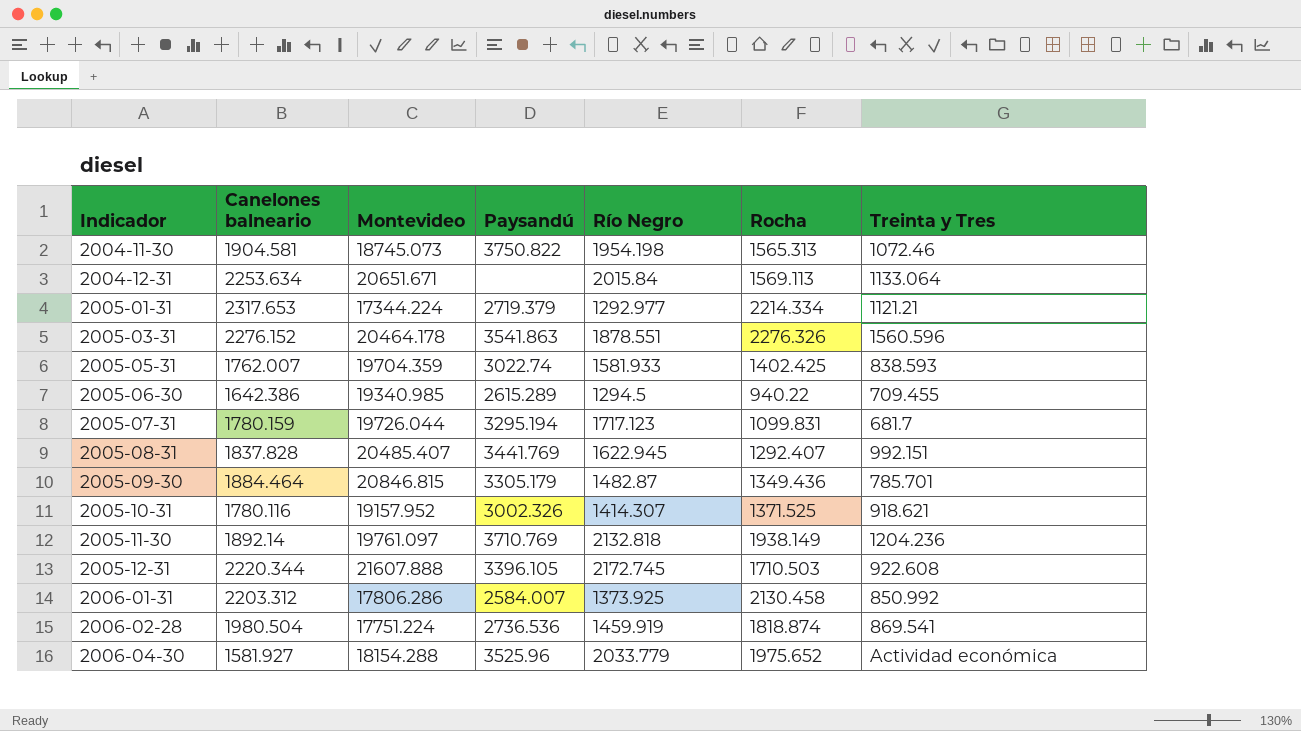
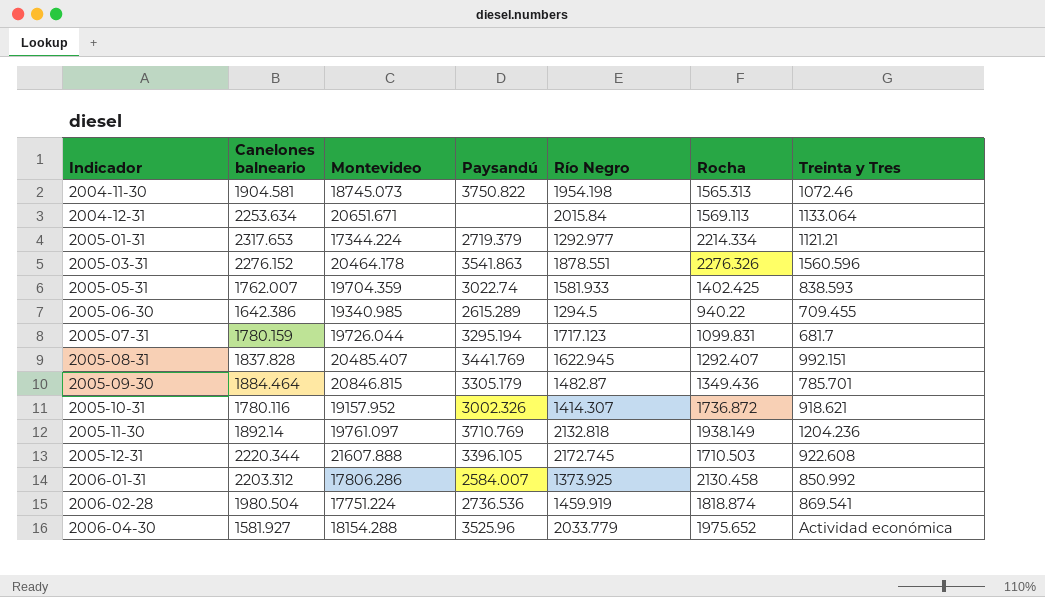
2005-10-31 | Rocha: 1371.525 -> 1736.872

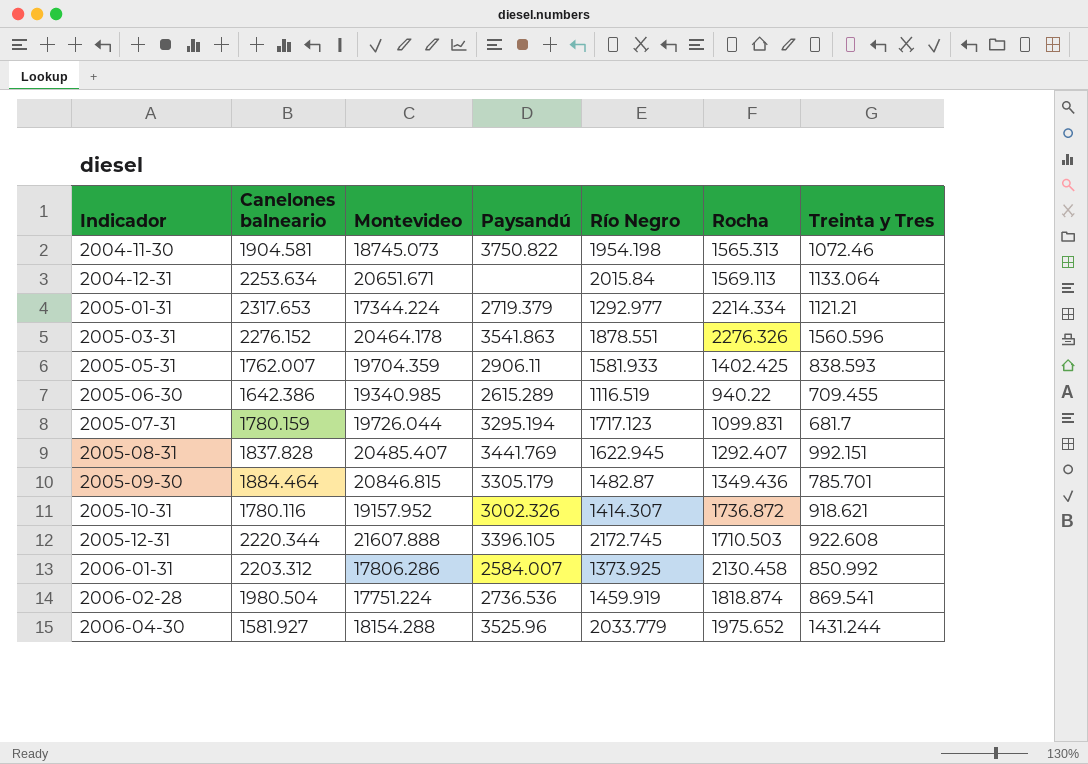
row 2005-11-30: 1892.14 | 19761.097 | 3710.769 | 2132.818 | 1938.149 | 1204.236 -> none
2005-05-31 | Paysandú: 3022.74 -> 2906.11
2005-06-30 | Río Negro: 1294.5 -> 1116.519
2006-04-30 | Treinta y Tres: Actividad económica -> 1431.244

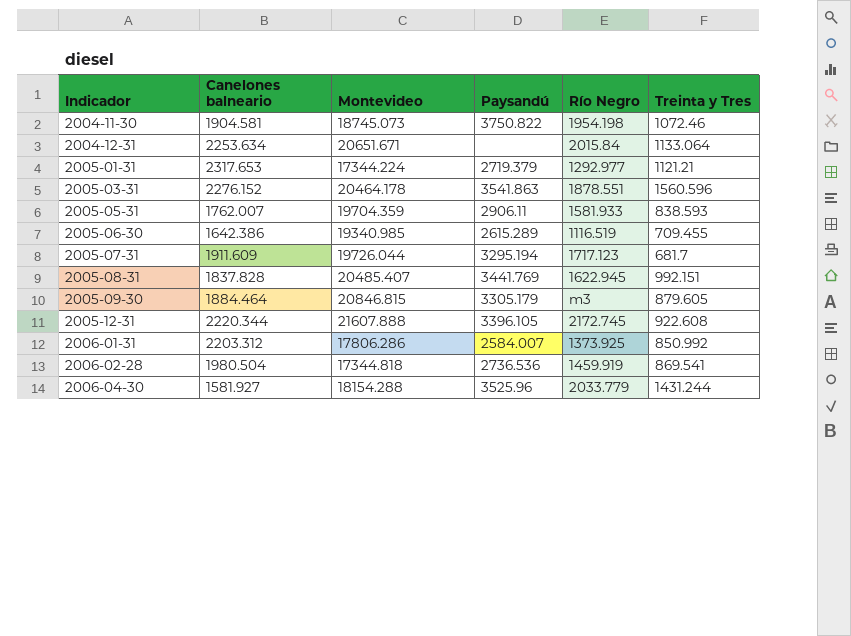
column Rocha | position: 6 -> none
row 2005-10-31: 1780.116 | 19157.952 | 3002.326 | 1414.307 | 1736.872 | 918.621 -> none
2005-07-31 | Canelones balneario: 1780.159 -> 1911.609
2005-09-30 | Río Negro: 1482.87 -> m3
2005-09-30 | Treinta y Tres: 785.701 -> 879.605
2006-02-28 | Montevideo: 17751.224 -> 17344.818

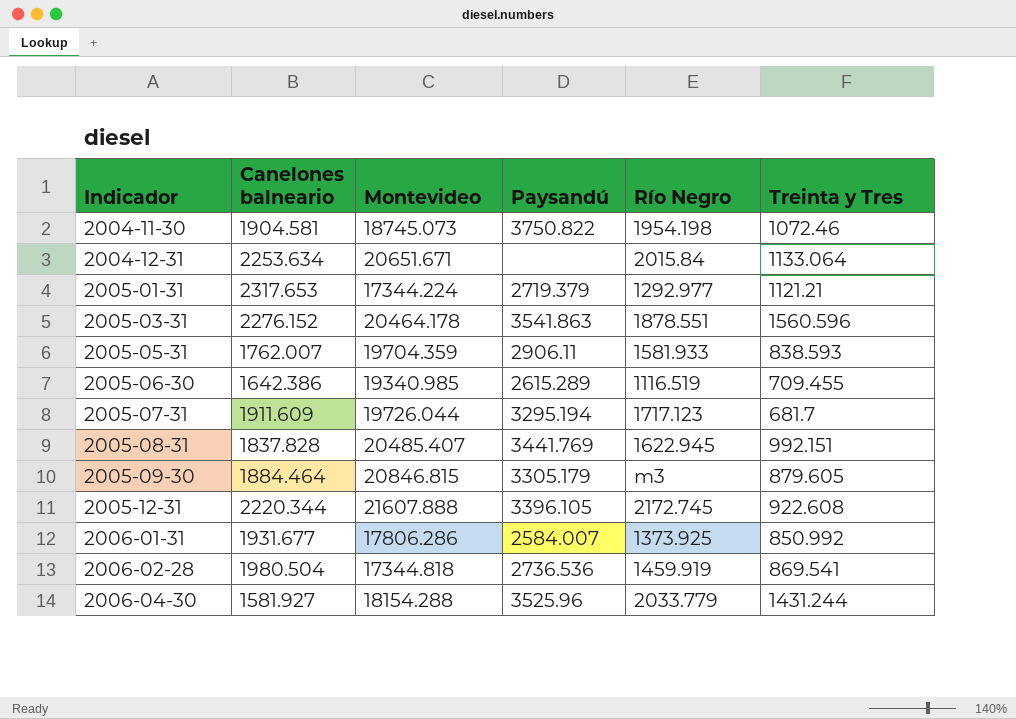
2006-01-31 | Canelones balneario: 2203.312 -> 1931.677

